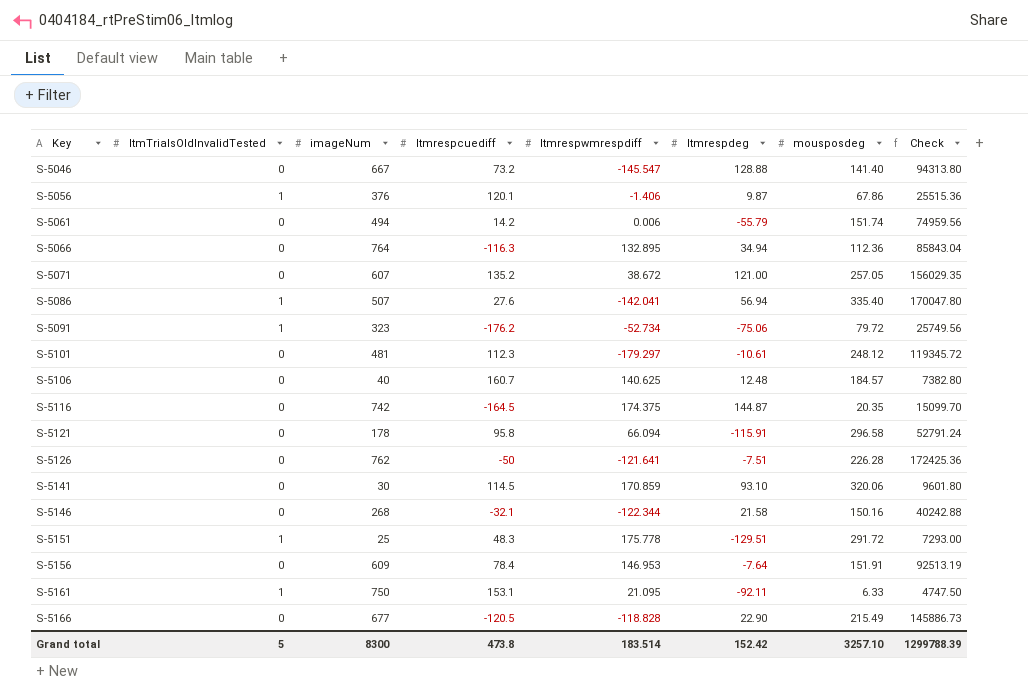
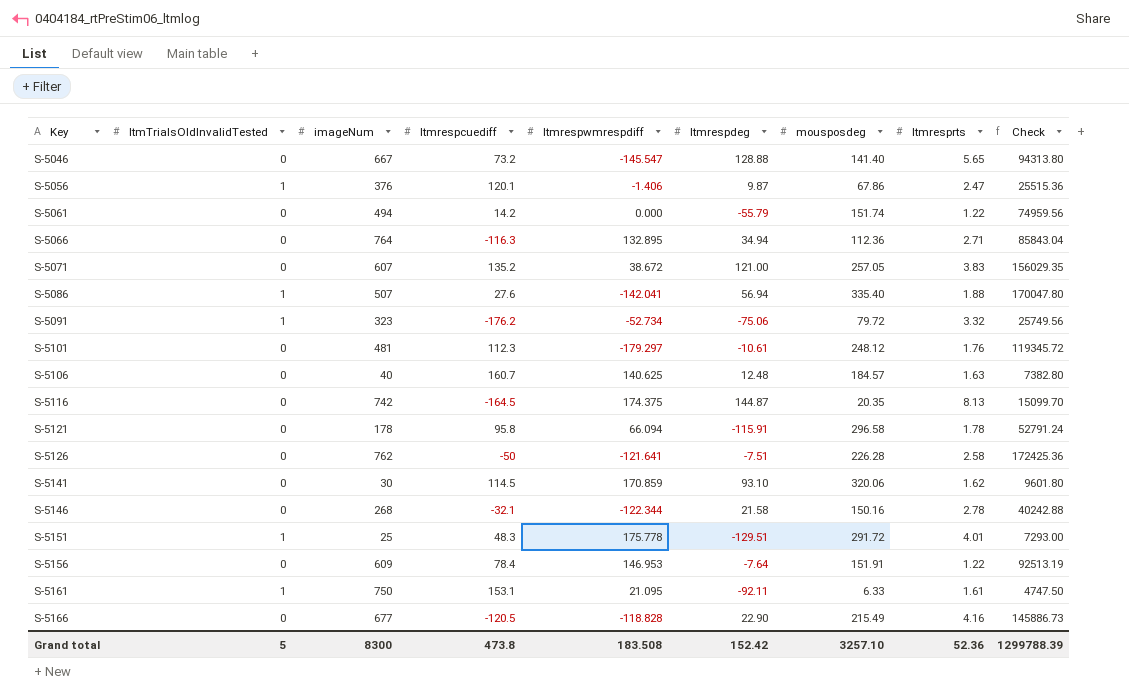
column ltmresprts | position: none -> 8
S-5061 | ltmrespwmrespdiff: 0.006 -> 0.000
Grand total | ltmrespwmrespdiff: 183.514 -> 183.508

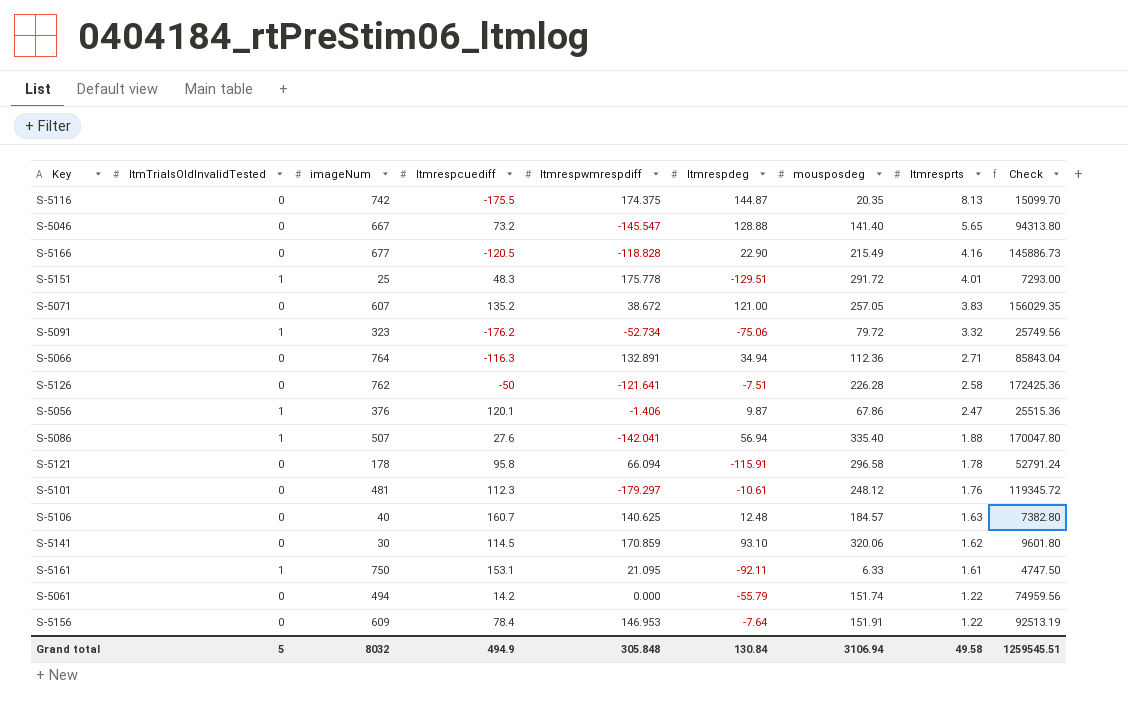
row order: Key ascending -> ltmresprts descending
row S-5146: 0 | 268 | -32.1 | -122.344 | 21.58 | 150.16 | 2.78 | 40242.88 -> none
S-5116 | ltmrespcuediff: -164.5 -> -175.5
S-5066 | ltmrespwmrespdiff: 132.895 -> 132.891
Grand total | imageNum: 8300 -> 8032
Grand total | ltmrespcuediff: 473.8 -> 494.9
Grand total | ltmrespwmrespdiff: 183.508 -> 305.848
Grand total | ltmrespdeg: 152.42 -> 130.84
Grand total | mousposdeg: 3257.10 -> 3106.94
Grand total | ltmresprts: 52.36 -> 49.58
Grand total | Check: 1299788.39 -> 1259545.51

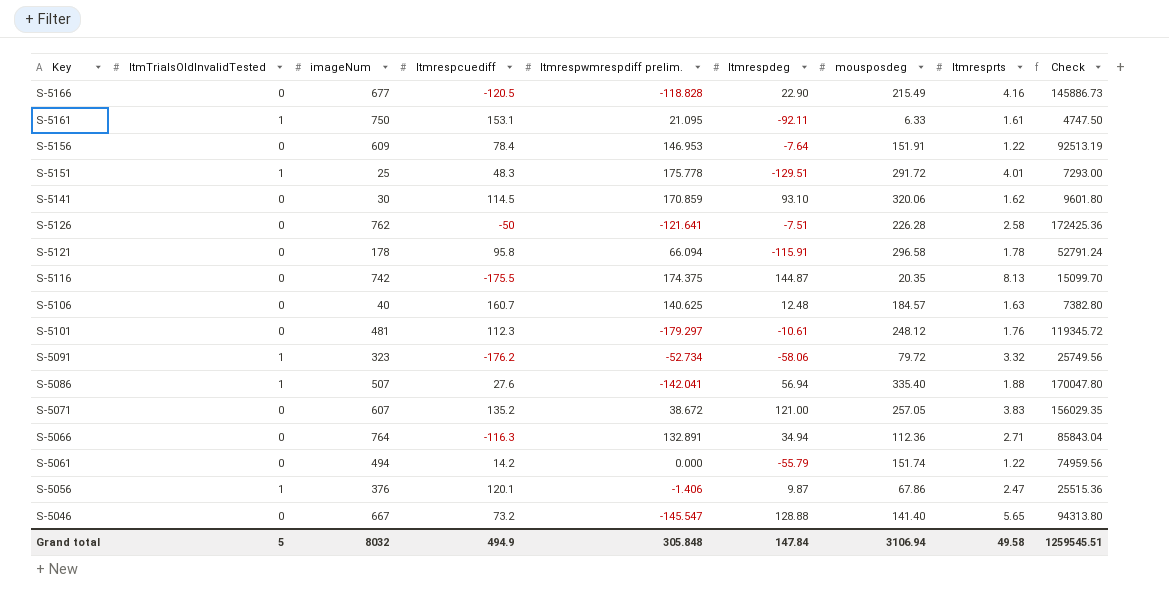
row order: ltmresprts descending -> Key descending
column name: ltmrespwmrespdiff -> ltmrespwmrespdiff prelim.
S-5091 | ltmrespdeg: -75.06 -> -58.06
Grand total | ltmrespdeg: 130.84 -> 147.84

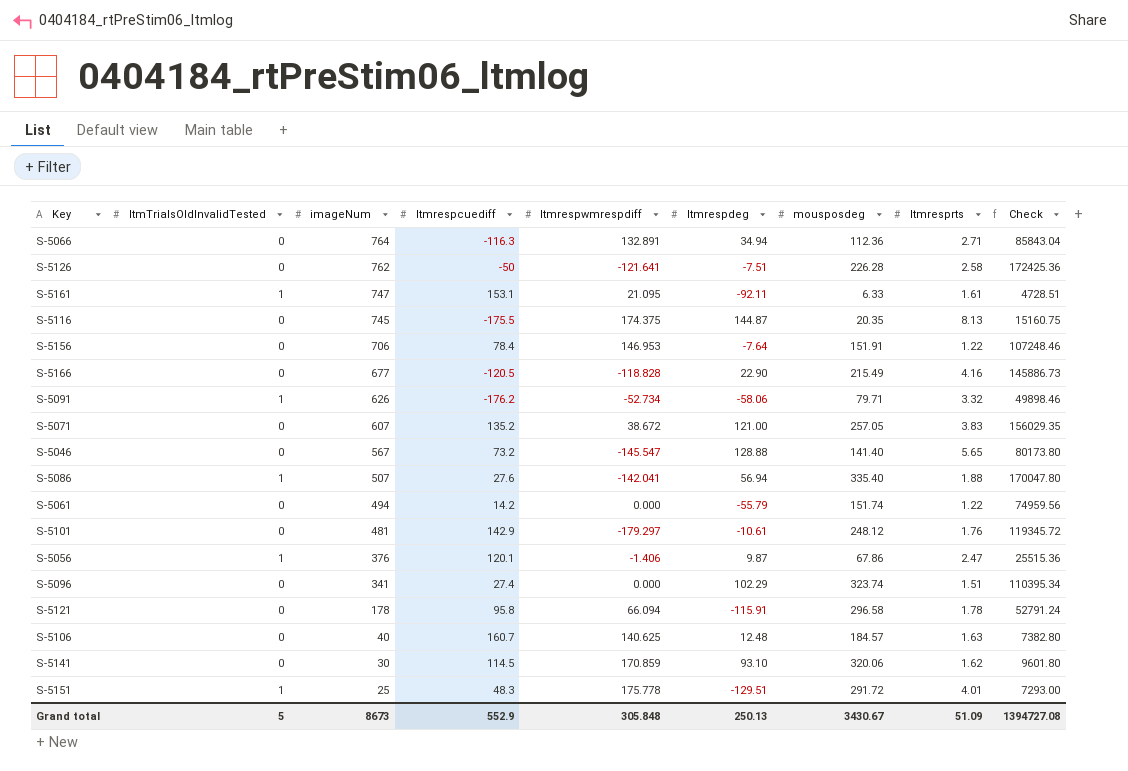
row order: Key descending -> imageNum descending
column name: ltmrespwmrespdiff prelim. -> ltmrespwmrespdiff
S-5161 | imageNum: 750 -> 747
S-5161 | Check: 4747.50 -> 4728.51
S-5116 | imageNum: 742 -> 745
S-5116 | Check: 15099.70 -> 15160.75
S-5156 | imageNum: 609 -> 706
S-5156 | Check: 92513.19 -> 107248.46
S-5091 | imageNum: 323 -> 626
S-5091 | mousposdeg: 79.72 -> 79.71
S-5091 | Check: 25749.56 -> 49898.46
S-5046 | imageNum: 667 -> 567
S-5046 | Check: 94313.80 -> 80173.80
S-5101 | ltmrespcuediff: 112.3 -> 142.9
row S-5096: none -> 0 | 341 | 27.4 | 0.000 | 102.29 | 323.74 | 1.51 | 110395.34
Grand total | imageNum: 8032 -> 8673
Grand total | ltmrespcuediff: 494.9 -> 552.9
Grand total | ltmrespdeg: 147.84 -> 250.13
Grand total | mousposdeg: 3106.94 -> 3430.67
Grand total | ltmresprts: 49.58 -> 51.09
Grand total | Check: 1259545.51 -> 1394727.08

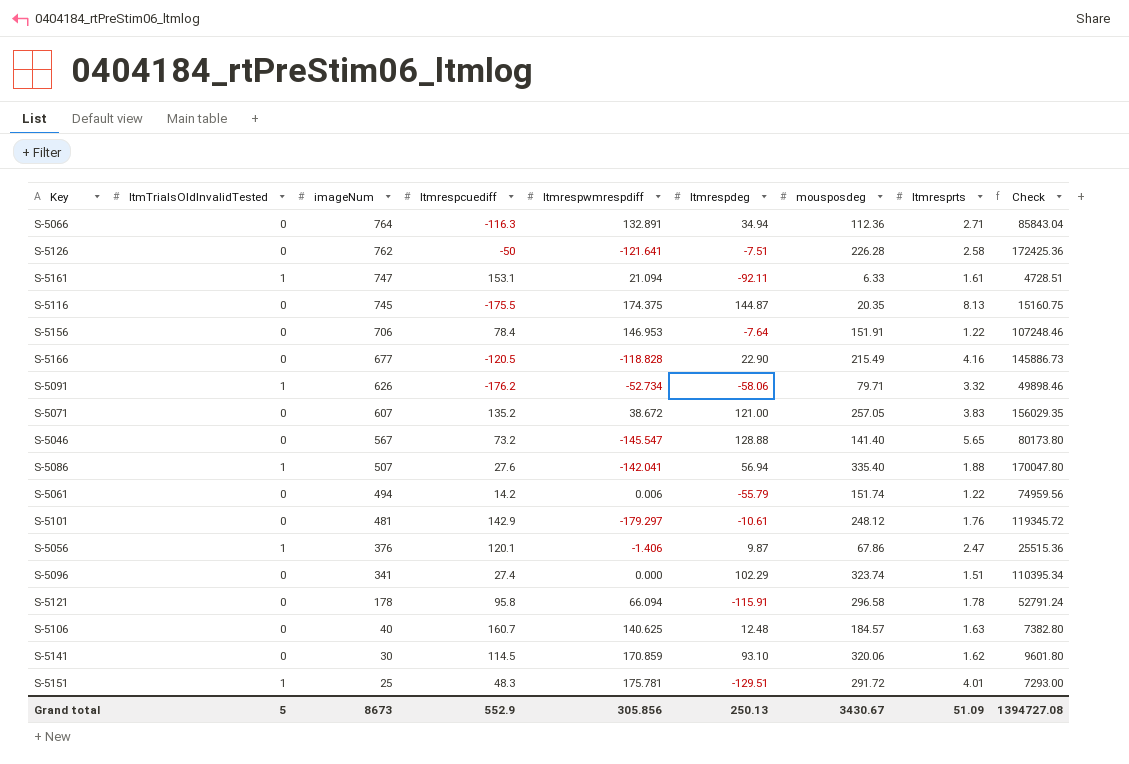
S-5161 | ltmrespwmrespdiff: 21.095 -> 21.094
S-5061 | ltmrespwmrespdiff: 0.000 -> 0.006
S-5151 | ltmrespwmrespdiff: 175.778 -> 175.781
Grand total | ltmrespwmrespdiff: 305.848 -> 305.856

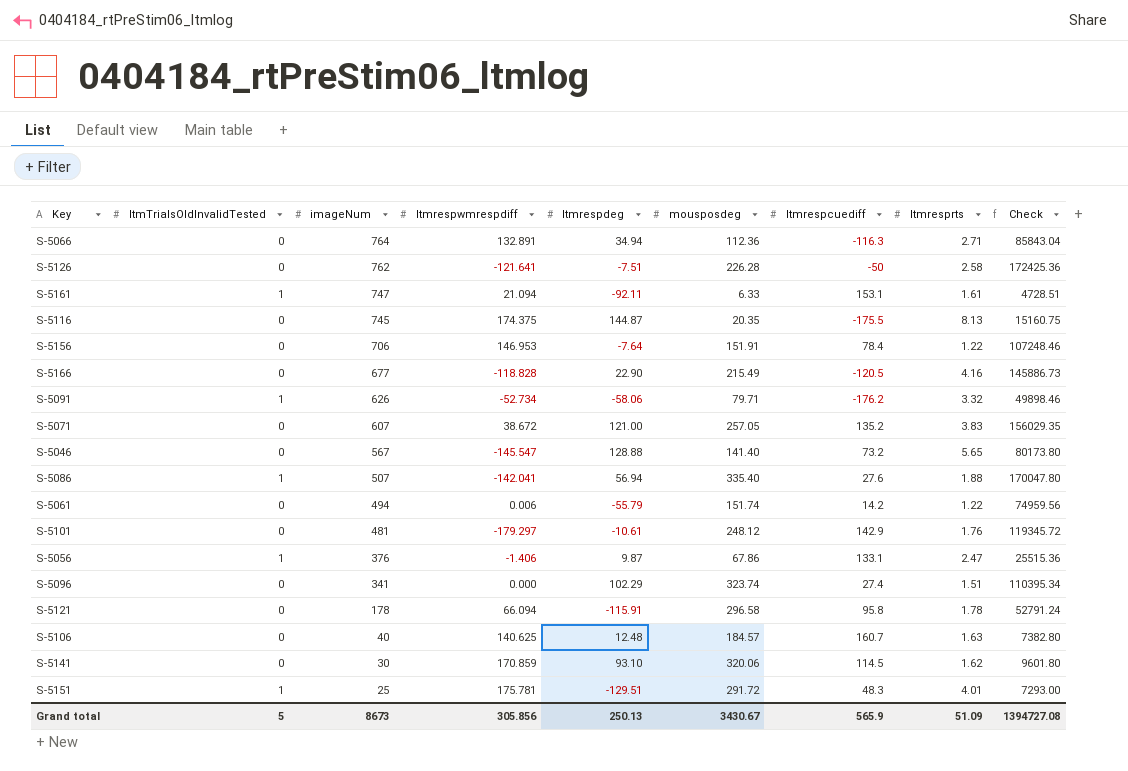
column ltmrespcuediff | position: 4 -> 7
S-5056 | ltmrespcuediff: 120.1 -> 133.1
Grand total | ltmrespcuediff: 552.9 -> 565.9

